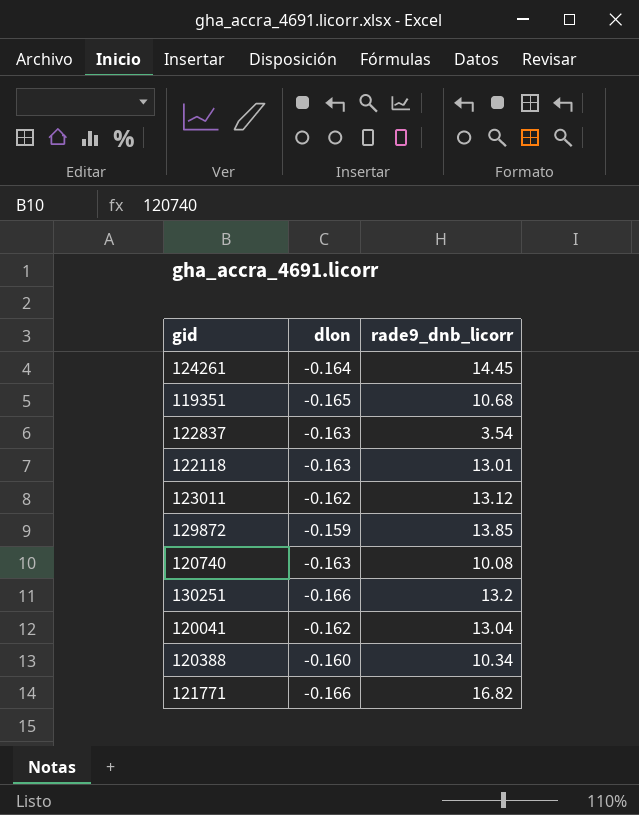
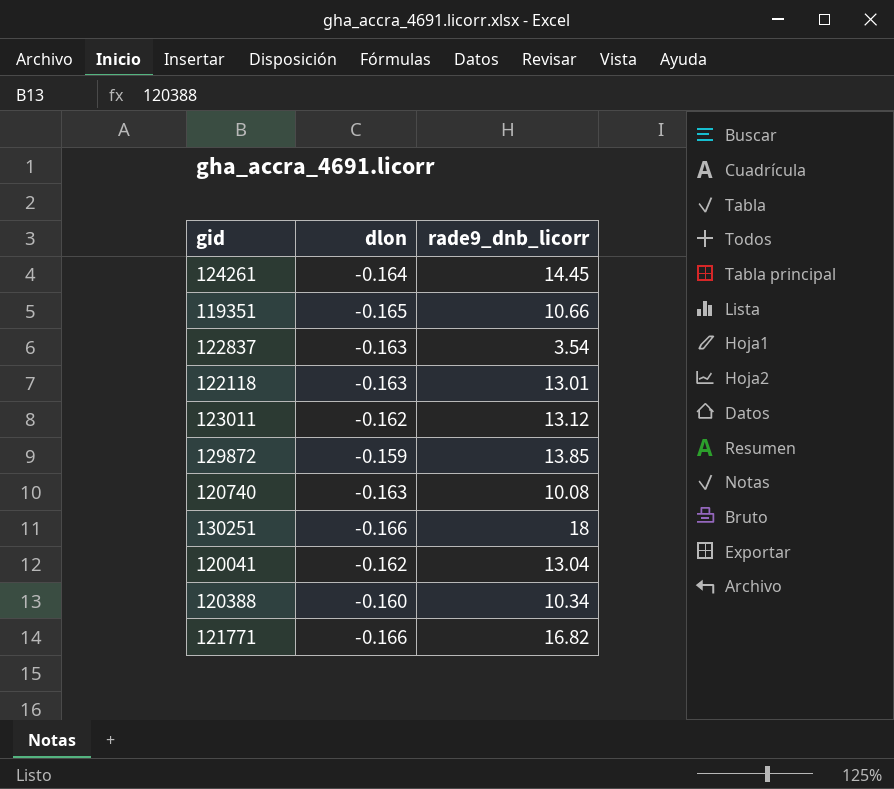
119351 | rade9_dnb_licorr: 10.68 -> 10.66
130251 | rade9_dnb_licorr: 13.2 -> 18

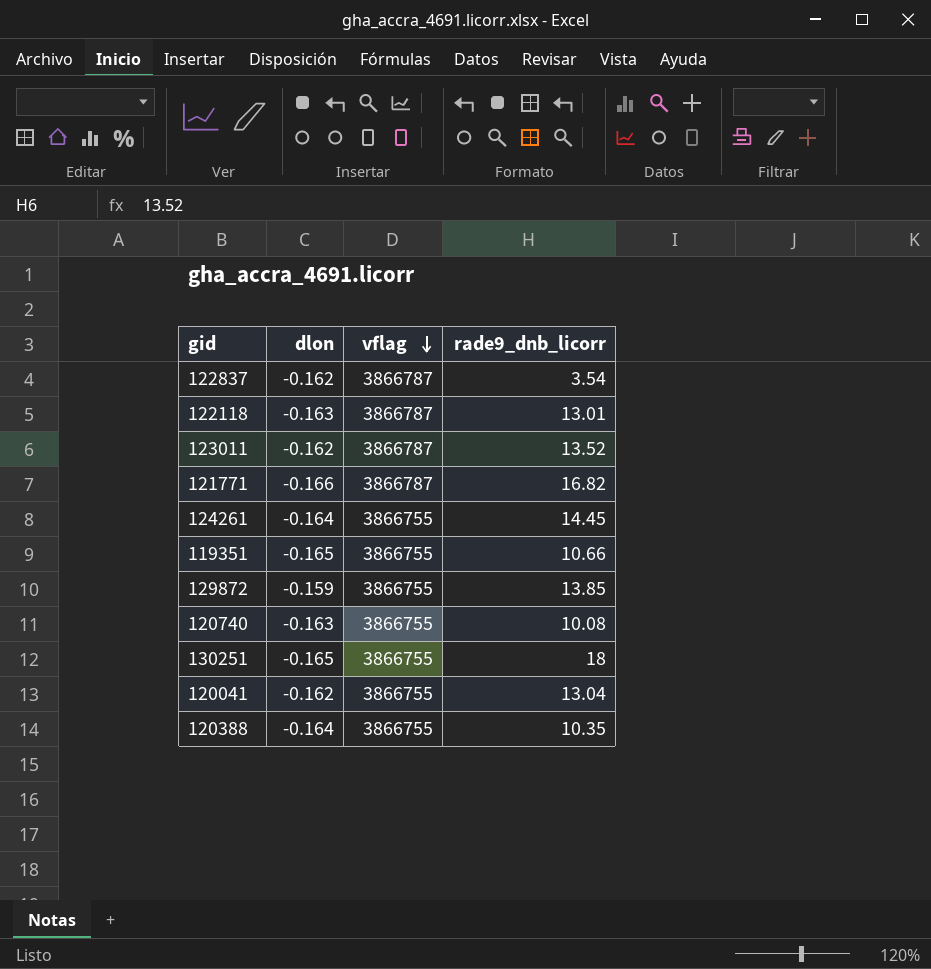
row order: none -> vflag descending
column vflag | position: none -> 3
122837 | dlon: -0.163 -> -0.162
123011 | rade9_dnb_licorr: 13.12 -> 13.52
130251 | dlon: -0.166 -> -0.165
120388 | dlon: -0.160 -> -0.164
120388 | rade9_dnb_licorr: 10.34 -> 10.35

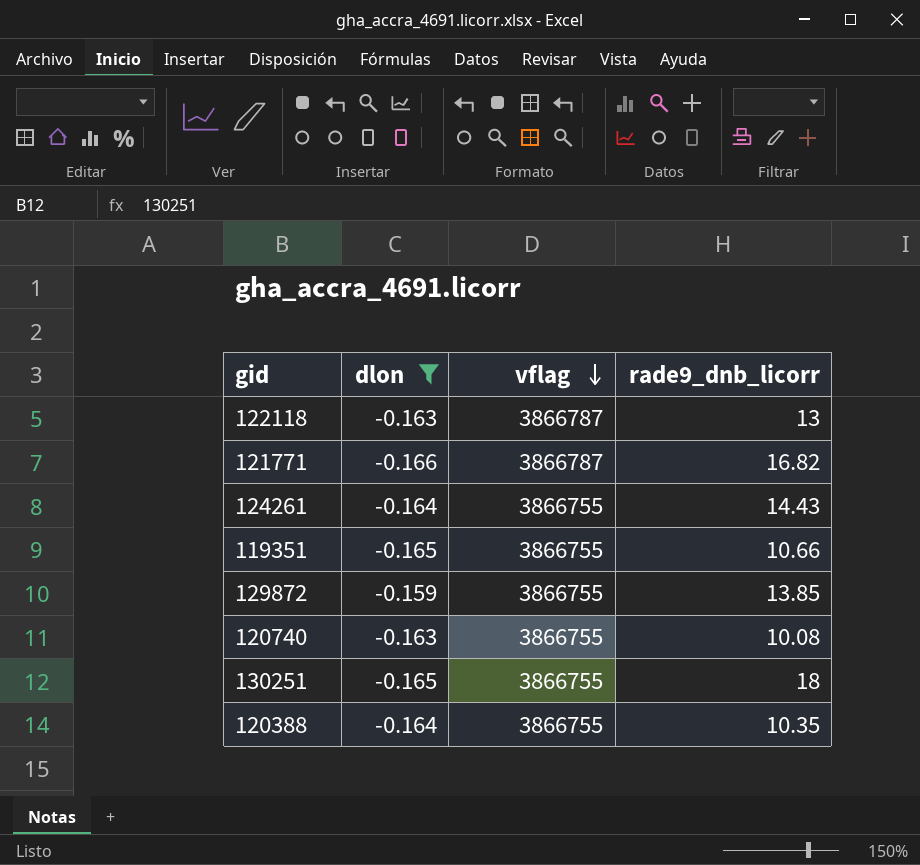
filter: none -> dlon != -0.162
122118 | rade9_dnb_licorr: 13.01 -> 13
124261 | rade9_dnb_licorr: 14.45 -> 14.43

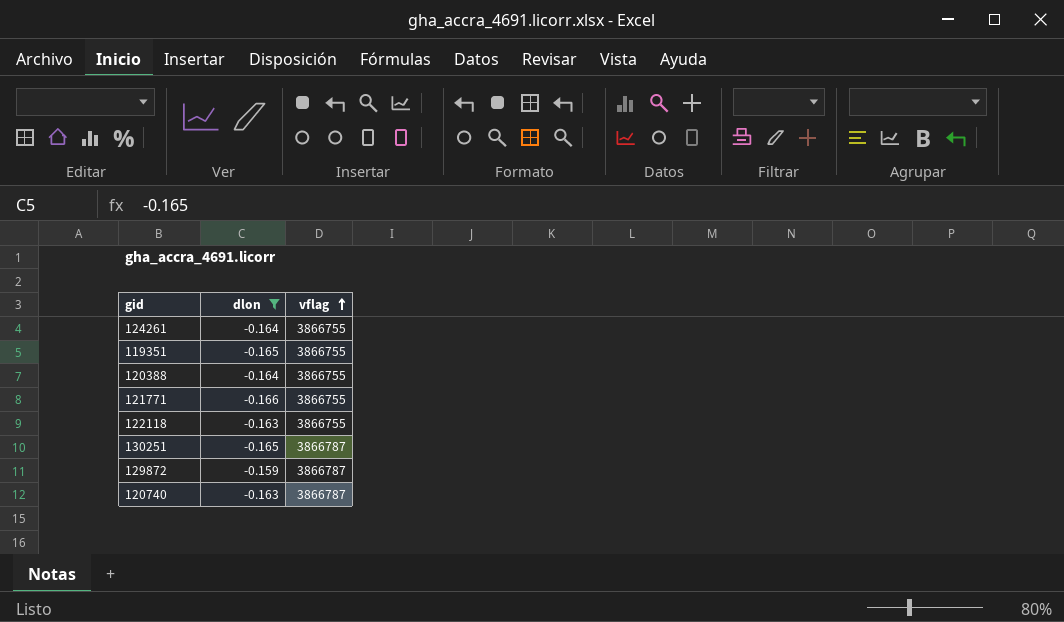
row order: vflag descending -> vflag ascending
column rade9_dnb_licorr | position: 4 -> none
121771 | vflag: 3866787 -> 3866755
122118 | vflag: 3866787 -> 3866755
130251 | vflag: 3866755 -> 3866787
129872 | vflag: 3866755 -> 3866787
120740 | vflag: 3866755 -> 3866787

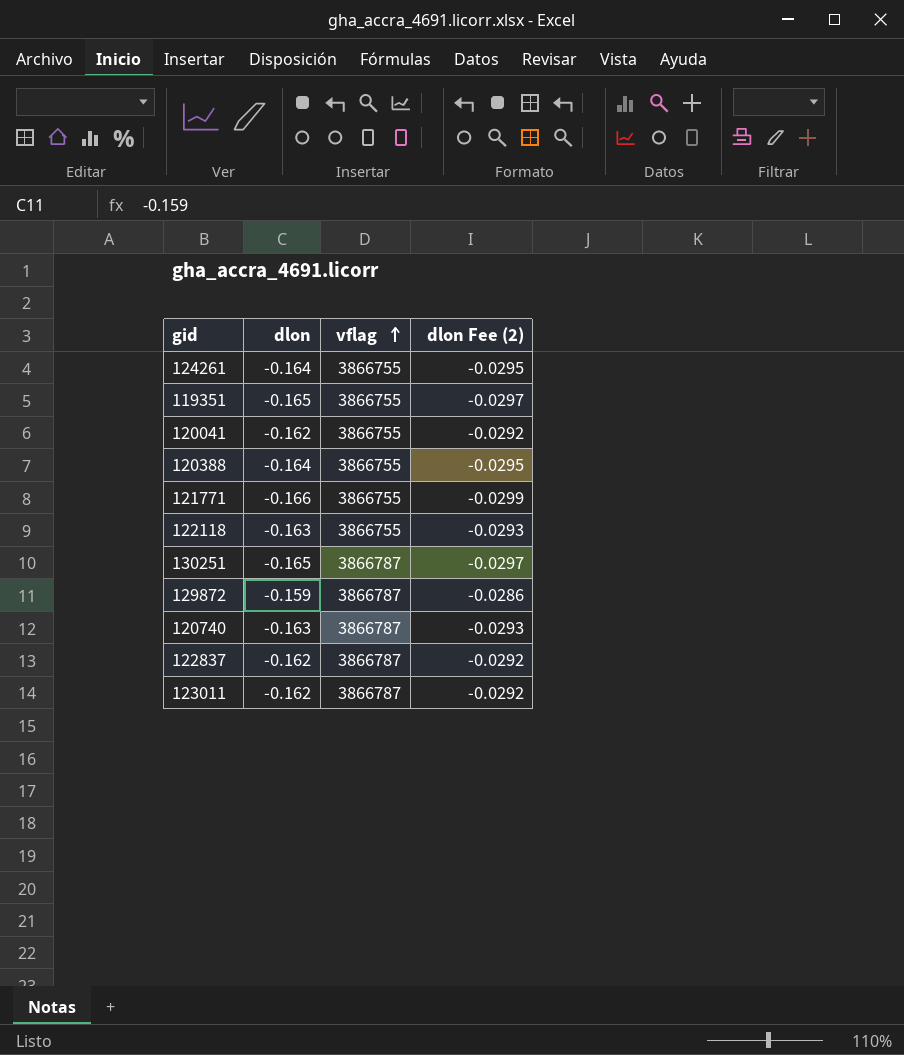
filter: dlon != -0.162 -> none
column dlon Fee (2) | formula: none -> [dlon] * 0.18

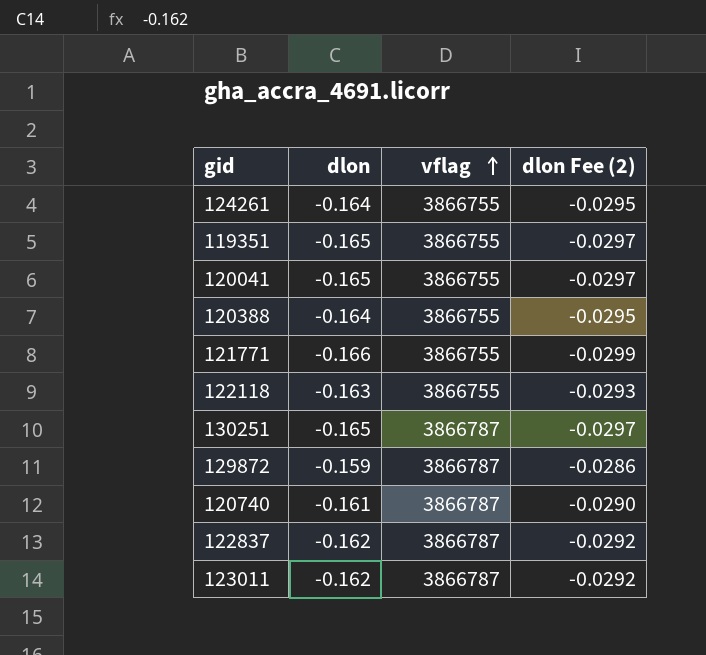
120041 | dlon: -0.162 -> -0.165
120041 | dlon Fee (2): -0.0292 -> -0.0297
120740 | dlon: -0.163 -> -0.161
120740 | dlon Fee (2): -0.0293 -> -0.0290

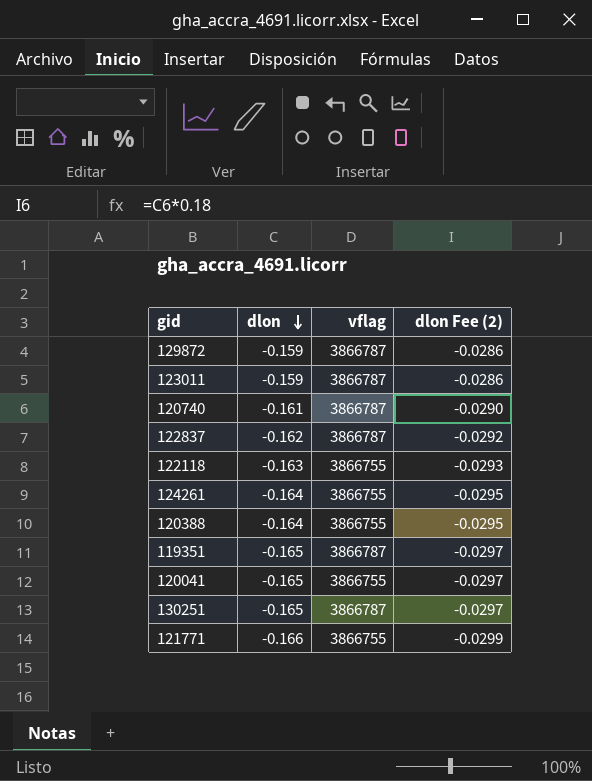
row order: vflag ascending -> dlon descending
123011 | dlon: -0.162 -> -0.159
123011 | dlon Fee (2): -0.0292 -> -0.0286
119351 | vflag: 3866755 -> 3866787

